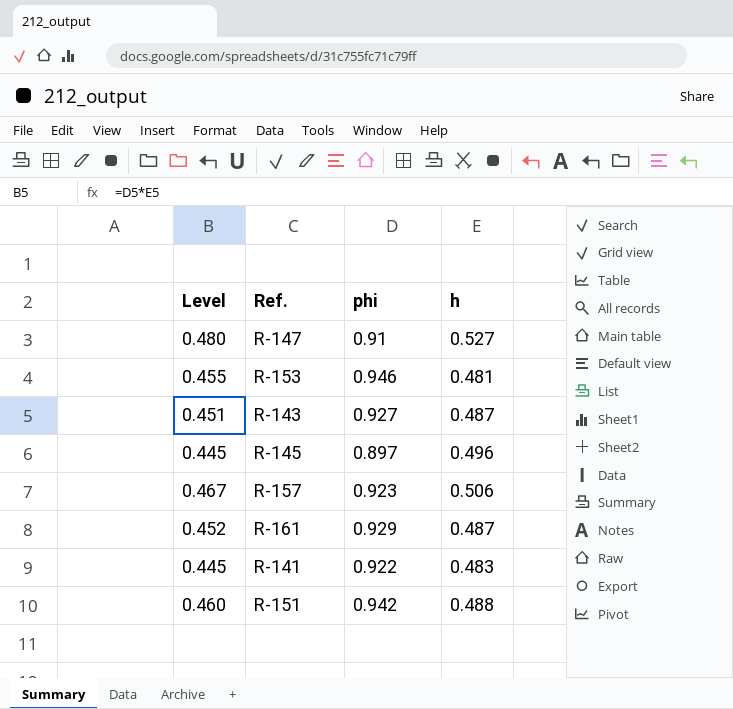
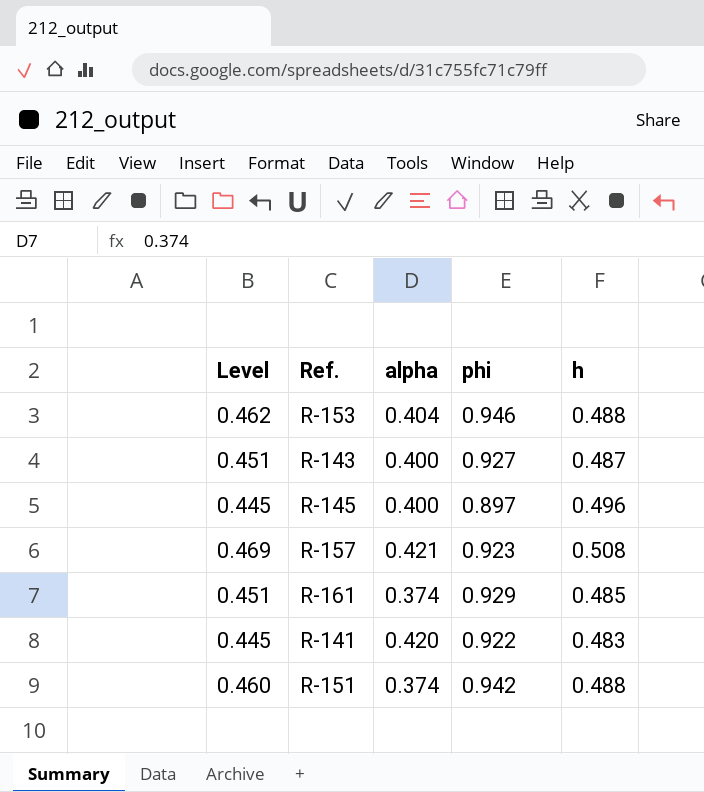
column alpha | position: none -> 3
row R-147: 0.480 | 0.91 | 0.527 -> none
R-153 | Level: 0.455 -> 0.462
R-153 | h: 0.481 -> 0.488
R-157 | Level: 0.467 -> 0.469
R-157 | h: 0.506 -> 0.508
R-161 | Level: 0.452 -> 0.451
R-161 | h: 0.487 -> 0.485

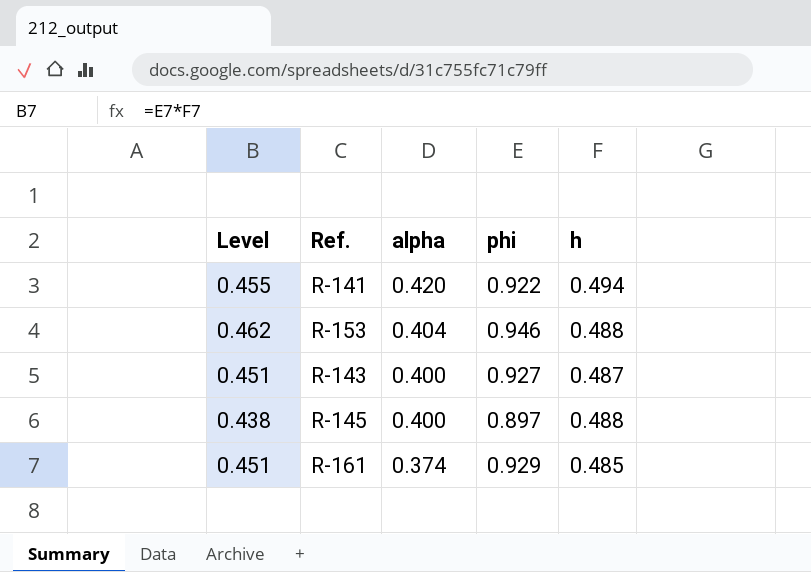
row order: none -> alpha descending
row R-157: 0.469 | 0.421 | 0.923 | 0.508 -> none
row R-151: 0.460 | 0.374 | 0.942 | 0.488 -> none
R-141 | Level: 0.445 -> 0.455
R-141 | h: 0.483 -> 0.494
R-145 | Level: 0.445 -> 0.438
R-145 | h: 0.496 -> 0.488

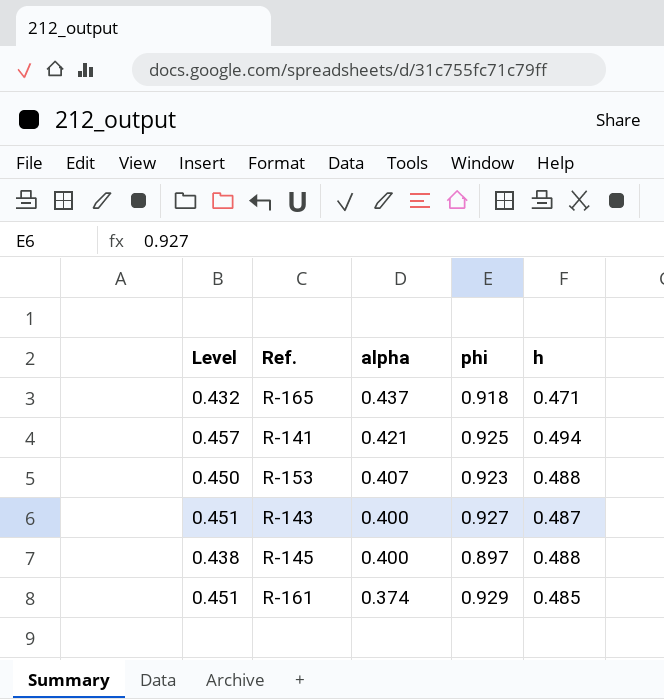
row R-165: none -> 0.432 | 0.437 | 0.918 | 0.471
R-141 | Level: 0.455 -> 0.457
R-141 | alpha: 0.420 -> 0.421
R-141 | phi: 0.922 -> 0.925
R-153 | Level: 0.462 -> 0.450
R-153 | alpha: 0.404 -> 0.407
R-153 | phi: 0.946 -> 0.923

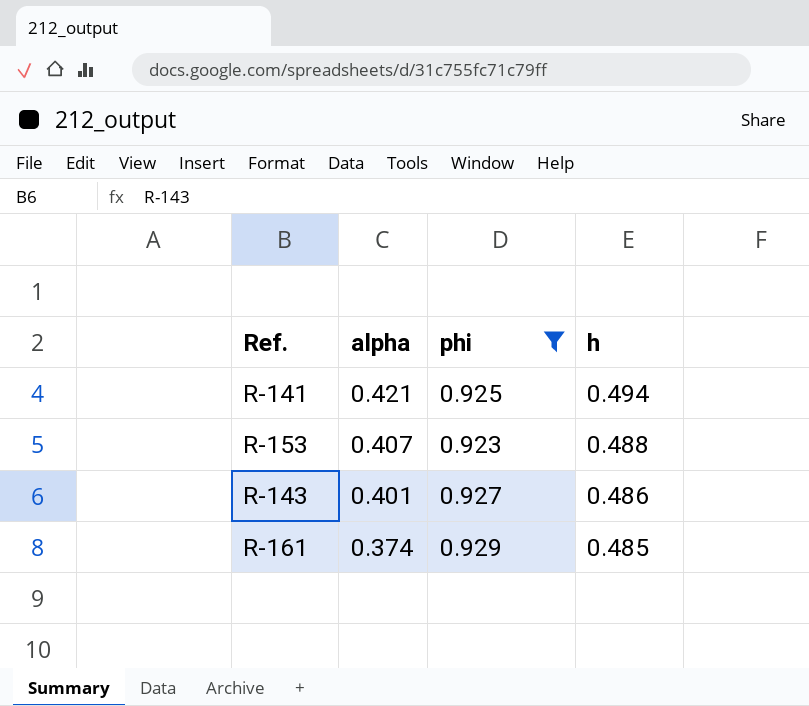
filter: none -> phi >= 0.923
column Level | formula: [phi] * [h] -> none
R-143 | alpha: 0.400 -> 0.401
R-143 | h: 0.487 -> 0.486

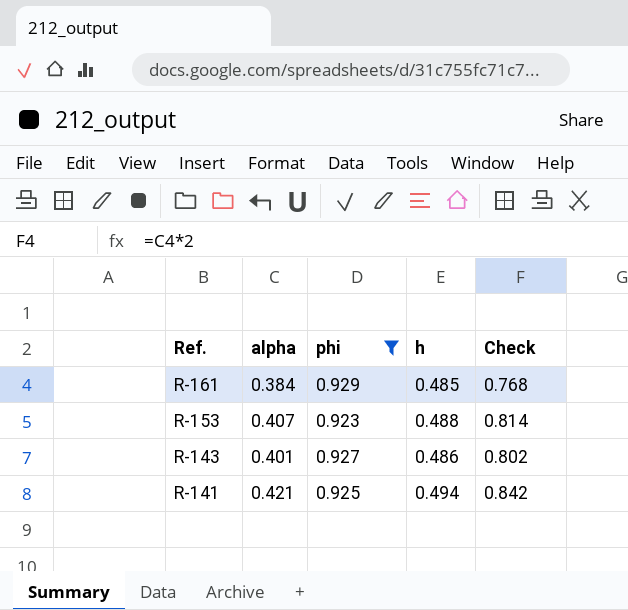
row order: alpha descending -> Ref. descending
column Check | formula: none -> [alpha] * 2
R-161 | alpha: 0.374 -> 0.384

